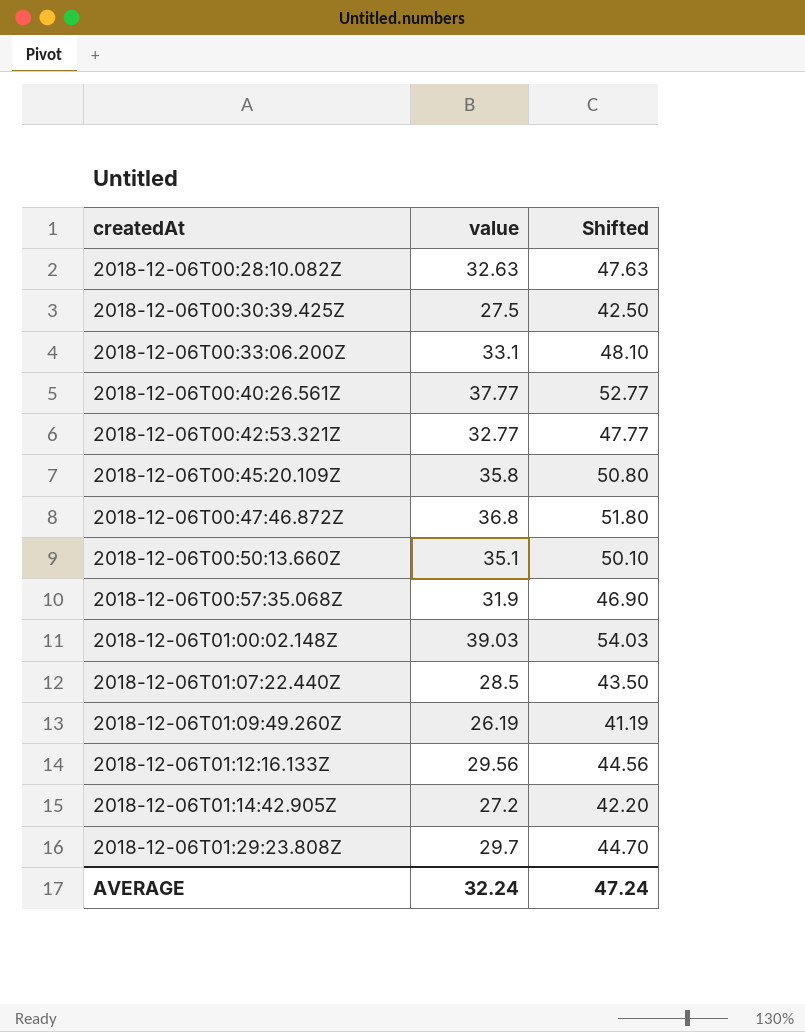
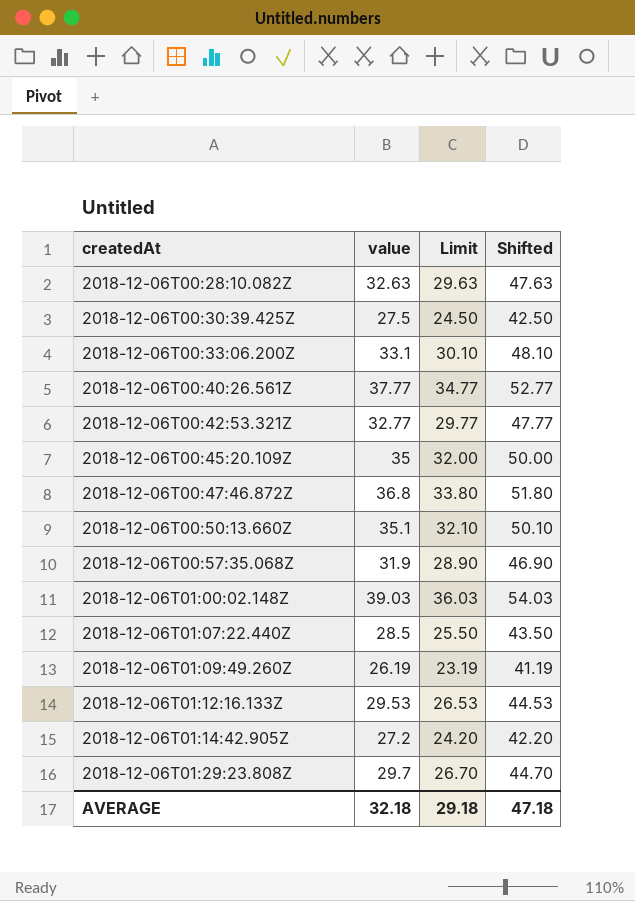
column Limit | formula: none -> [value] - 3
2018-12-06T00:45:20.109Z | value: 35.8 -> 35
2018-12-06T00:45:20.109Z | Shifted: 50.80 -> 50.00
2018-12-06T01:12:16.133Z | value: 29.56 -> 29.53
2018-12-06T01:12:16.133Z | Shifted: 44.56 -> 44.53
AVERAGE | value: 32.24 -> 32.18
AVERAGE | Shifted: 47.24 -> 47.18

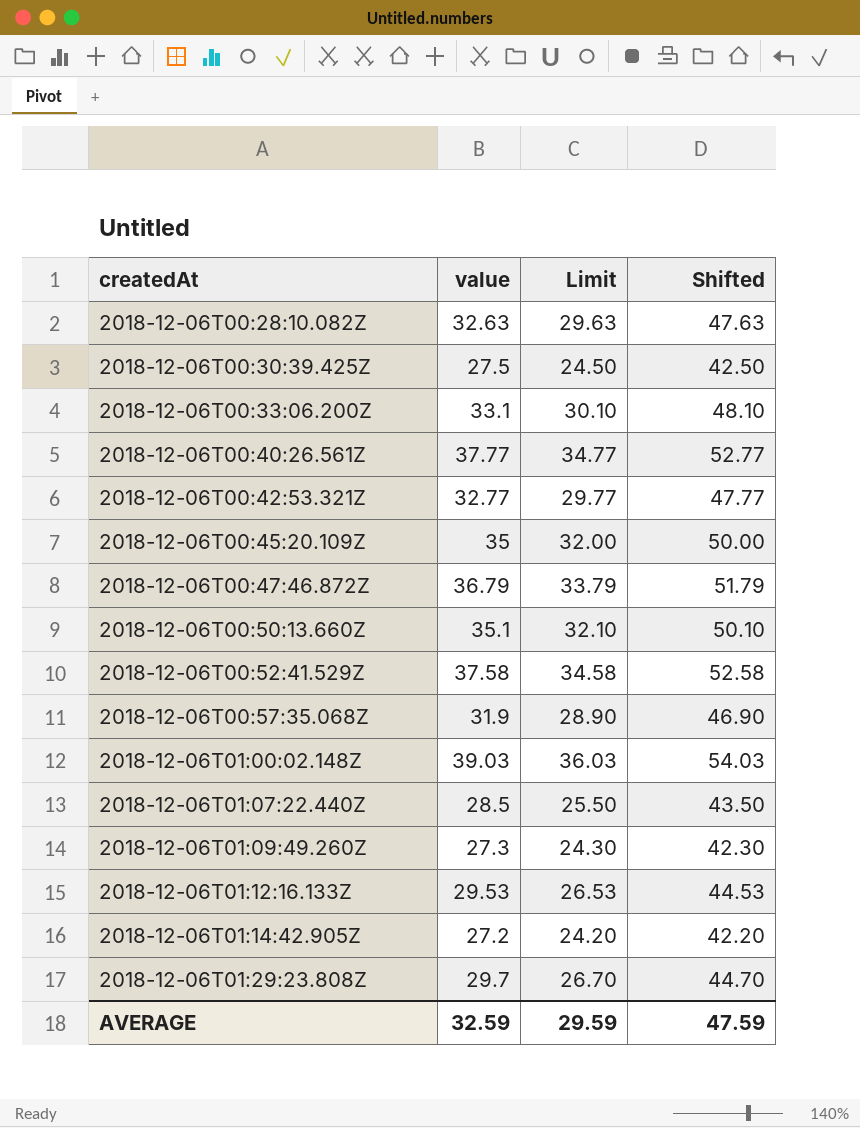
2018-12-06T00:47:46.872Z | value: 36.8 -> 36.79
2018-12-06T00:47:46.872Z | Limit: 33.80 -> 33.79
2018-12-06T00:47:46.872Z | Shifted: 51.80 -> 51.79
row 2018-12-06T00:52:41.529Z: none -> 37.58 | 34.58 | 52.58
2018-12-06T01:09:49.260Z | value: 26.19 -> 27.3
2018-12-06T01:09:49.260Z | Limit: 23.19 -> 24.30
2018-12-06T01:09:49.260Z | Shifted: 41.19 -> 42.30
AVERAGE | value: 32.18 -> 32.59
AVERAGE | Limit: 29.18 -> 29.59
AVERAGE | Shifted: 47.18 -> 47.59

